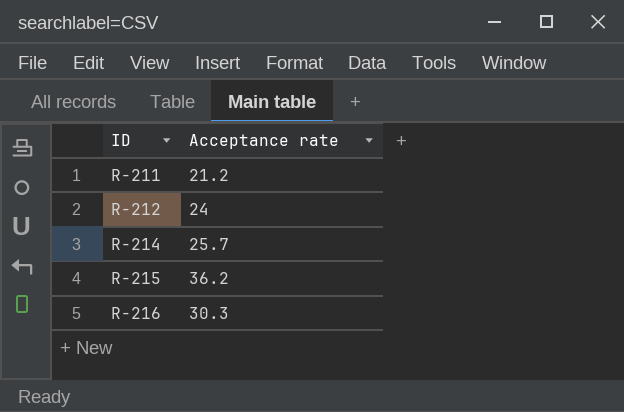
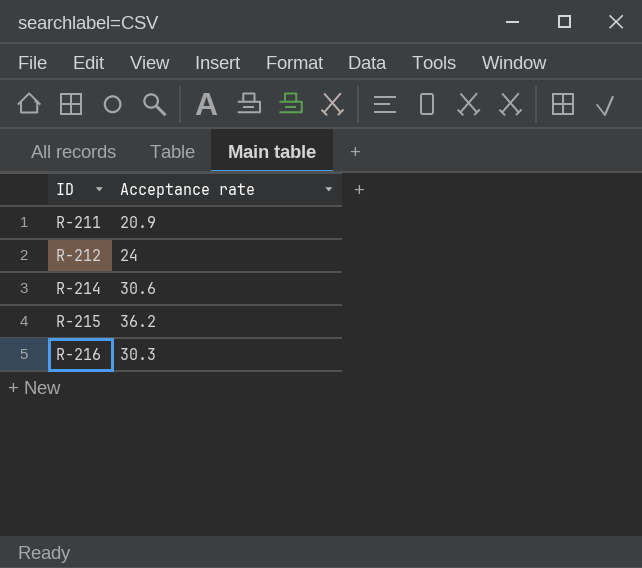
R-211 | Acceptance rate: 21.2 -> 20.9
R-214 | Acceptance rate: 25.7 -> 30.6

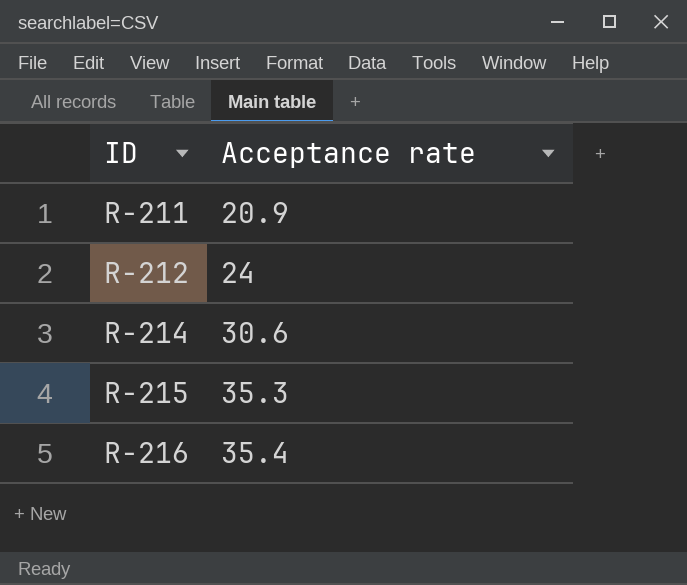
R-215 | Acceptance rate: 36.2 -> 35.3
R-216 | Acceptance rate: 30.3 -> 35.4

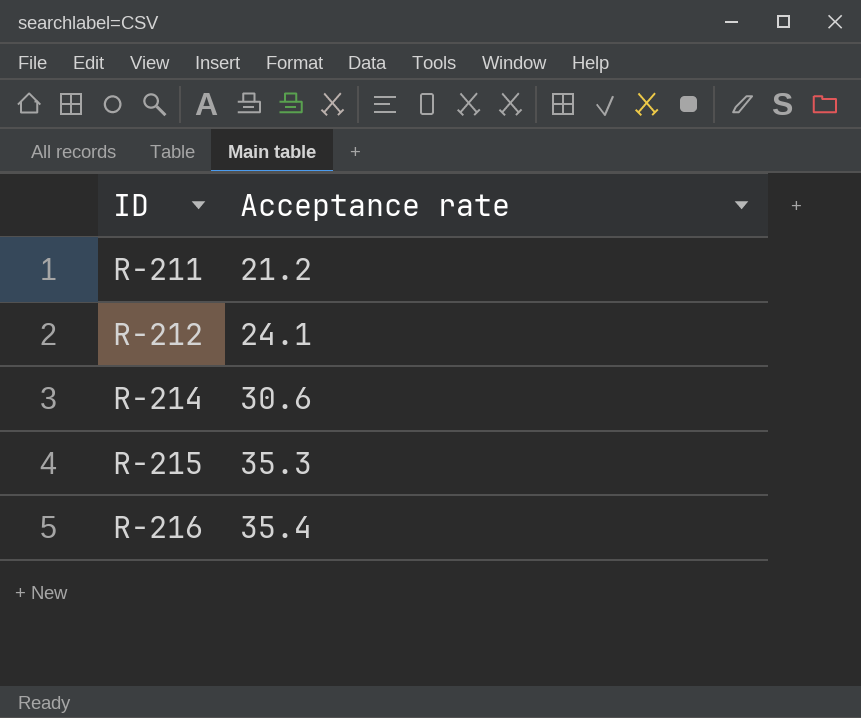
R-211 | Acceptance rate: 20.9 -> 21.2
R-212 | Acceptance rate: 24 -> 24.1

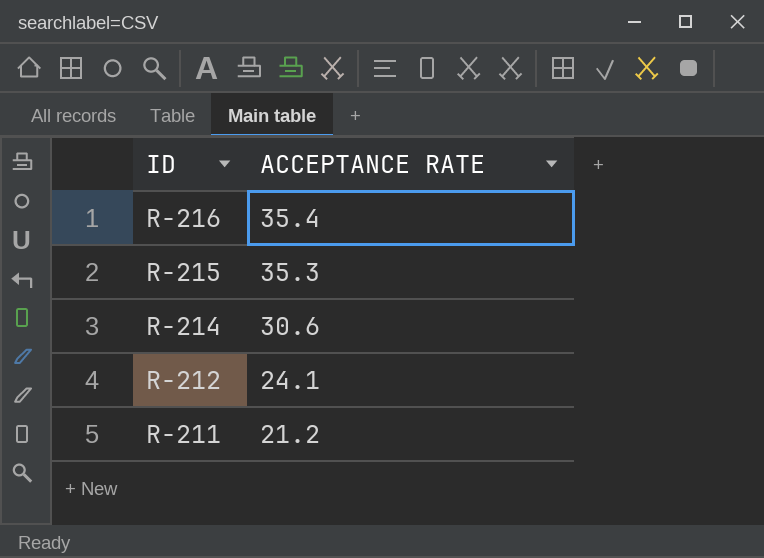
row order: ID ascending -> ID descending
column name: Acceptance rate -> ACCEPTANCE RATE

